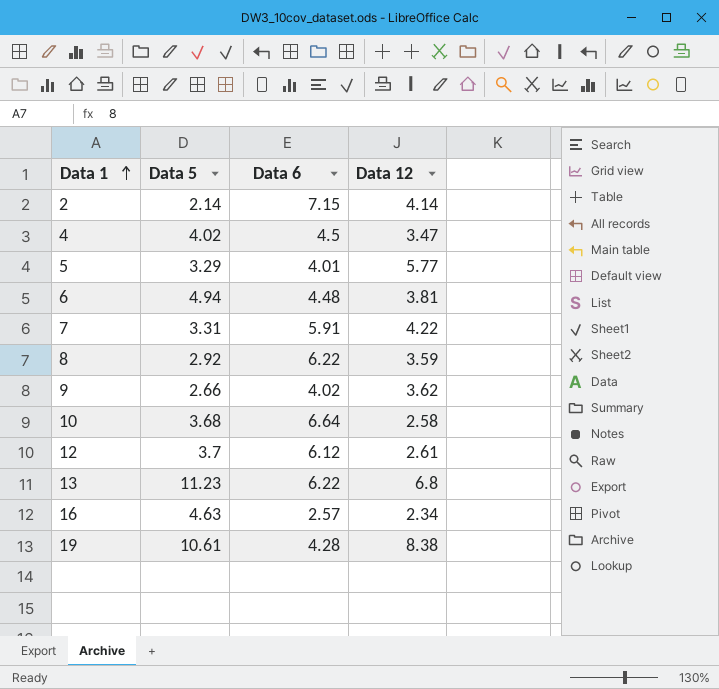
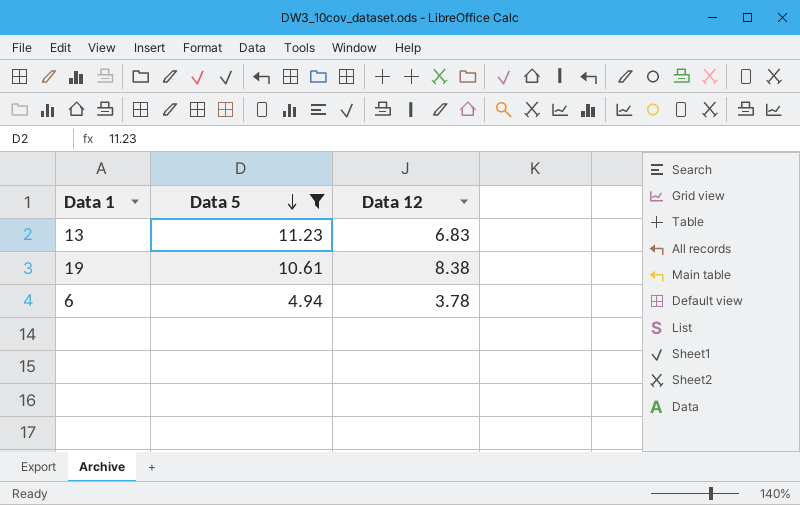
filter: none -> Data 5 >= 4.94
row order: Data 1 ascending -> Data 5 descending
column Data 6 | position: 3 -> none
13 | Data 12: 6.8 -> 6.83
6 | Data 12: 3.81 -> 3.78

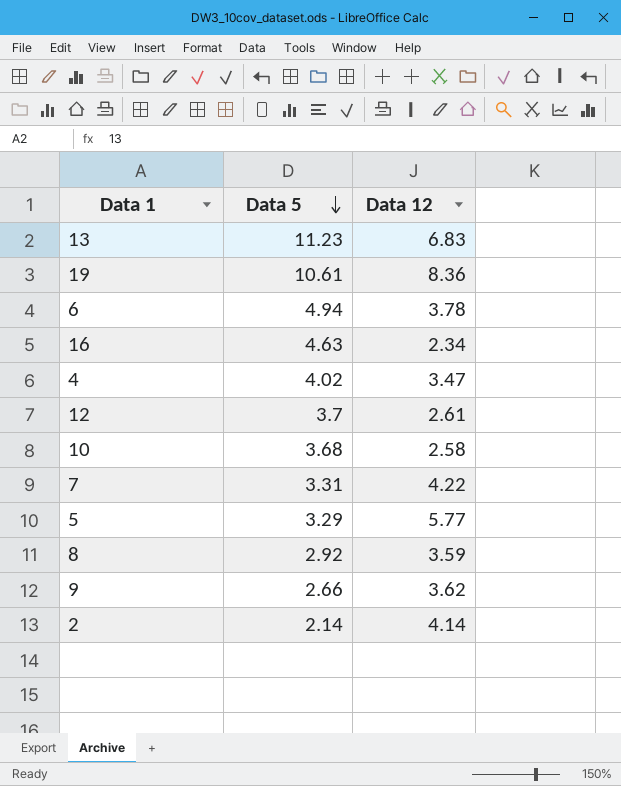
filter: Data 5 >= 4.94 -> none
19 | Data 12: 8.38 -> 8.36

